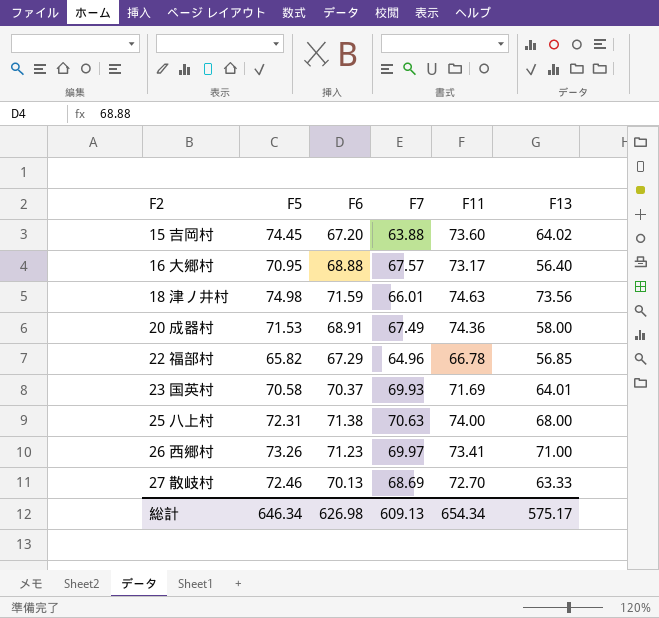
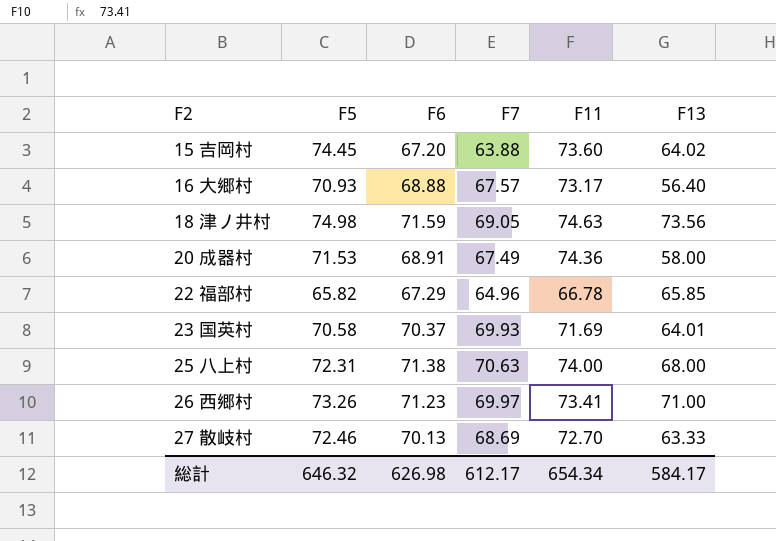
16 大郷村 | F5: 70.95 -> 70.93
18 津ノ井村 | F7: 66.01 -> 69.05
22 福部村 | F13: 56.85 -> 65.85
総計 | F5: 646.34 -> 646.32
総計 | F7: 609.13 -> 612.17
総計 | F13: 575.17 -> 584.17

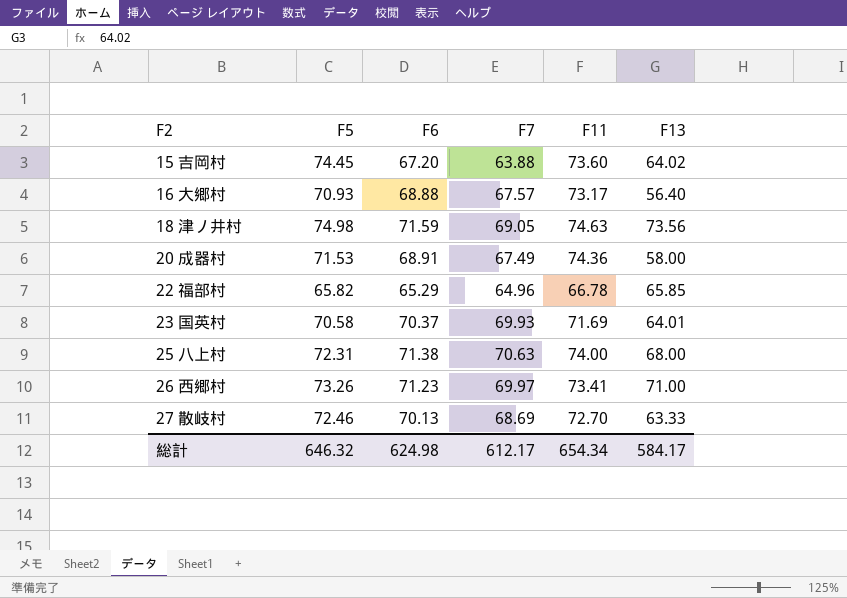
22 福部村 | F6: 67.29 -> 65.29
総計 | F6: 626.98 -> 624.98

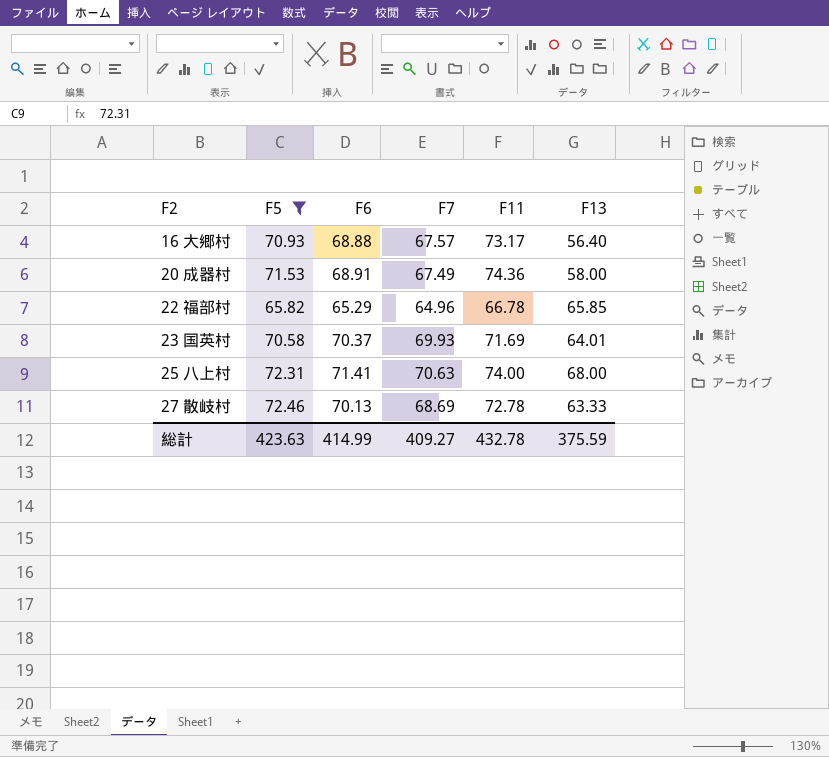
filter: none -> F5 <= 72.46
25 八上村 | F6: 71.38 -> 71.41
27 散岐村 | F11: 72.70 -> 72.78
総計 | F5: 646.32 -> 423.63
総計 | F6: 624.98 -> 414.99
総計 | F7: 612.17 -> 409.27
総計 | F11: 654.34 -> 432.78
総計 | F13: 584.17 -> 375.59

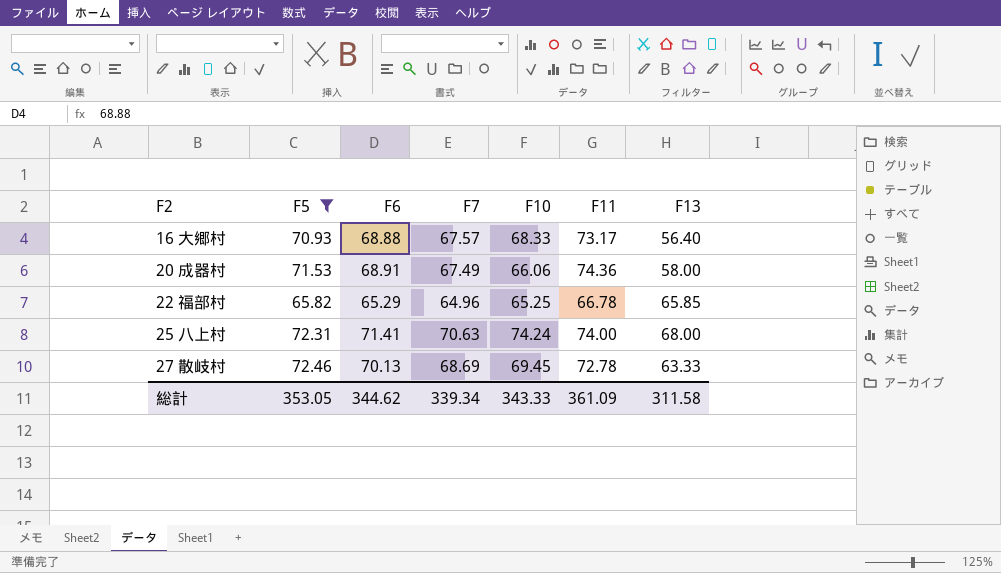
column F10 | position: none -> 5
row 23 国英村: 70.58 | 70.37 | 69.93 | 71.69 | 64.01 -> none
総計 | F5: 423.63 -> 353.05
総計 | F6: 414.99 -> 344.62
総計 | F7: 409.27 -> 339.34
総計 | F11: 432.78 -> 361.09
総計 | F13: 375.59 -> 311.58

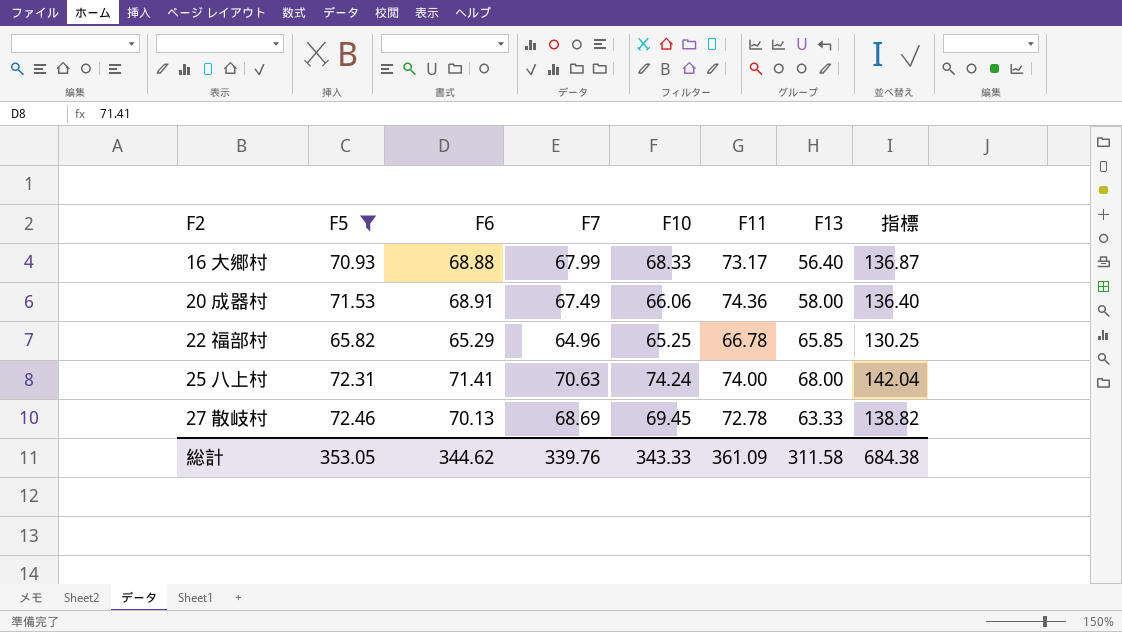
column 指標 | formula: none -> [F6] + [F7]
16 大郷村 | F7: 67.57 -> 67.99
総計 | F7: 339.34 -> 339.76

